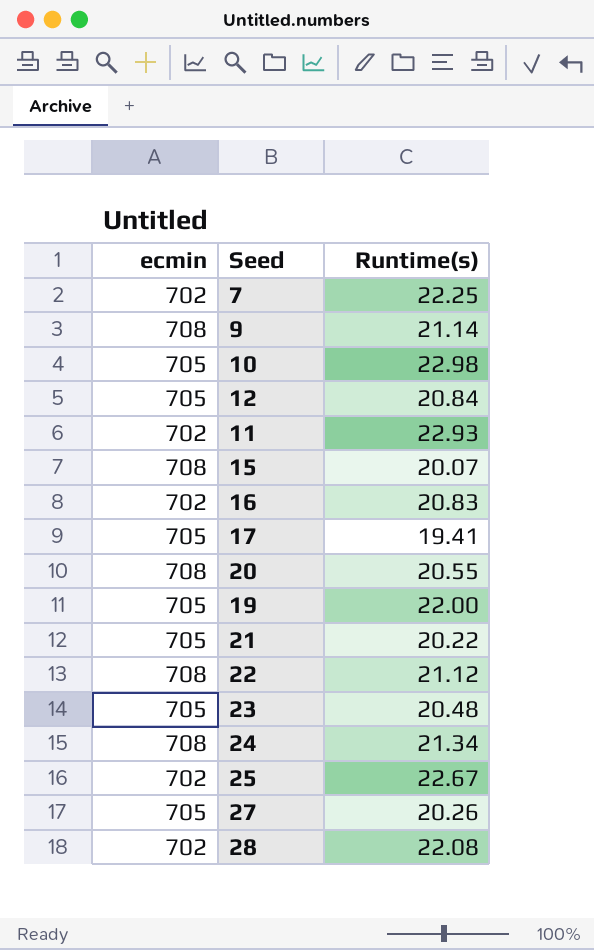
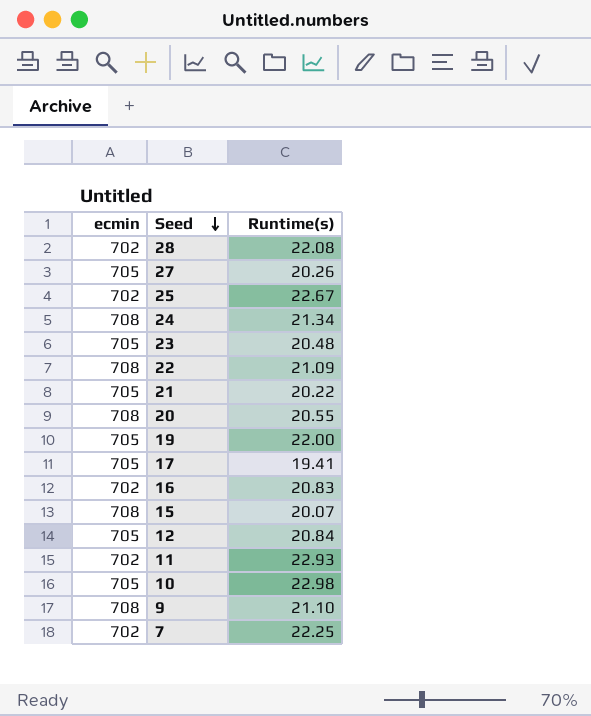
row order: none -> Seed descending
22 | Runtime(s): 21.12 -> 21.09
9 | Runtime(s): 21.14 -> 21.10

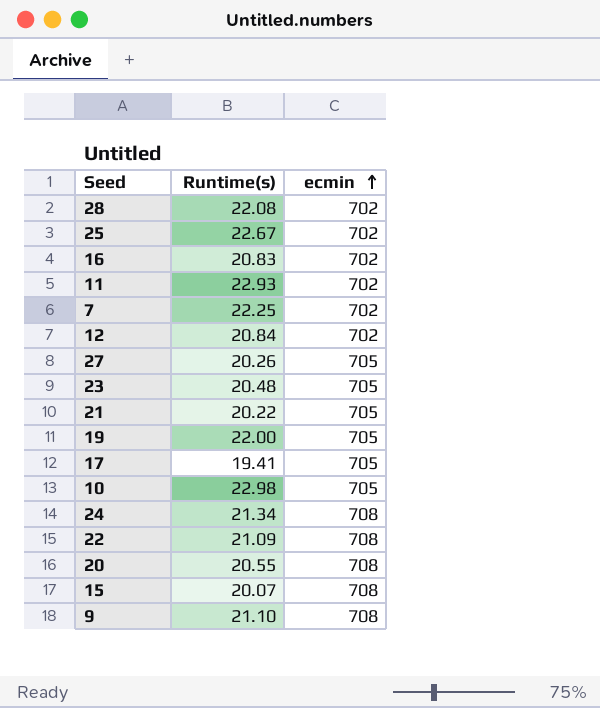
row order: Seed descending -> ecmin ascending
column ecmin | position: 1 -> 3
12 | ecmin: 705 -> 702

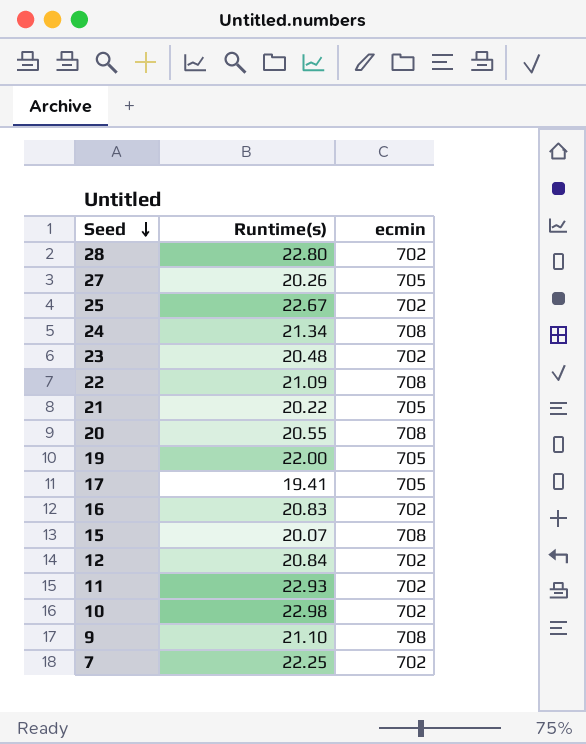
row order: ecmin ascending -> Seed descending
28 | Runtime(s): 22.08 -> 22.80
23 | ecmin: 705 -> 702
10 | ecmin: 705 -> 702

